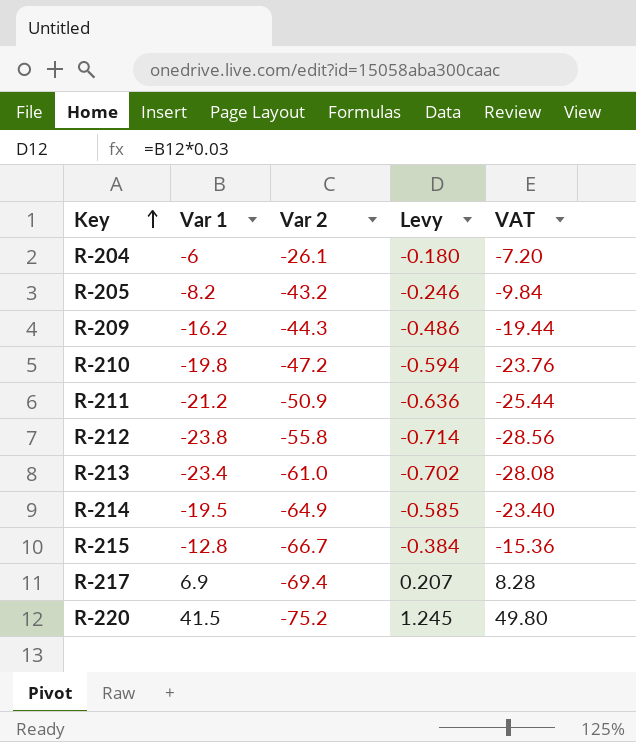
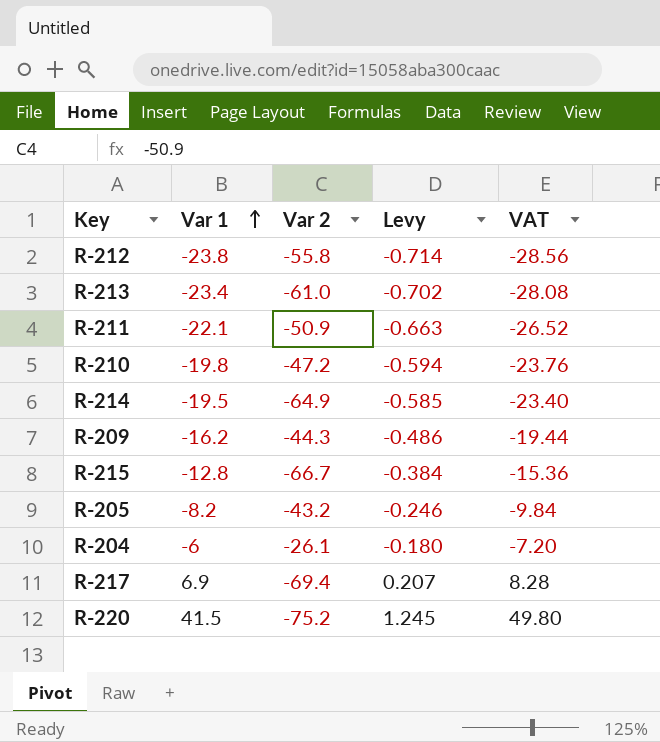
row order: Key ascending -> Var 1 ascending
R-211 | Var 1: -21.2 -> -22.1
R-211 | Levy: -0.636 -> -0.663
R-211 | VAT: -25.44 -> -26.52

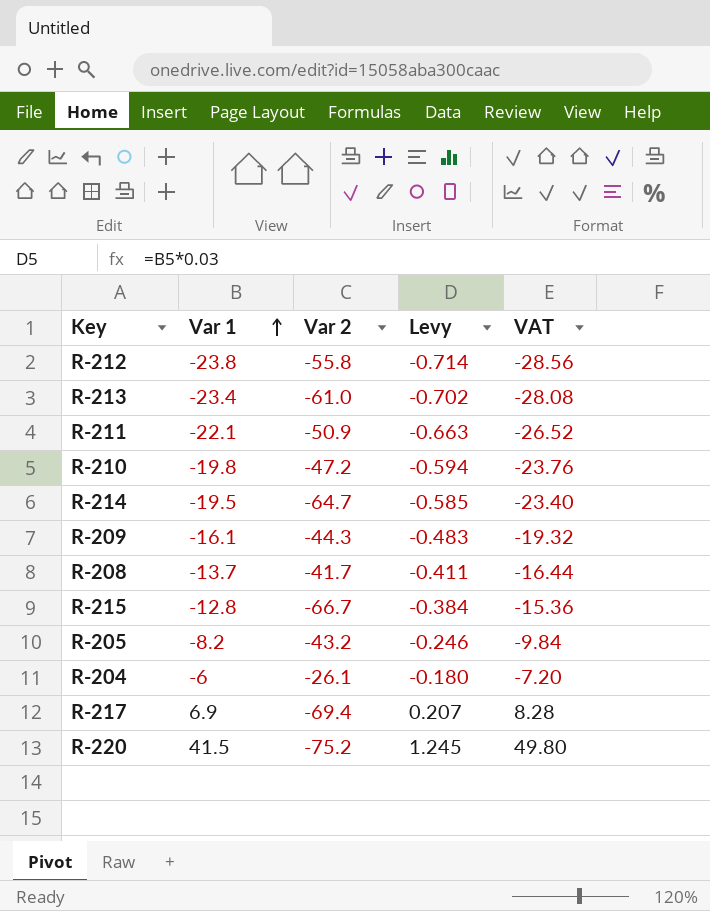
R-214 | Var 2: -64.9 -> -64.7
R-209 | Var 1: -16.2 -> -16.1
R-209 | Levy: -0.486 -> -0.483
R-209 | VAT: -19.44 -> -19.32
row R-208: none -> -13.7 | -41.7 | -0.411 | -16.44

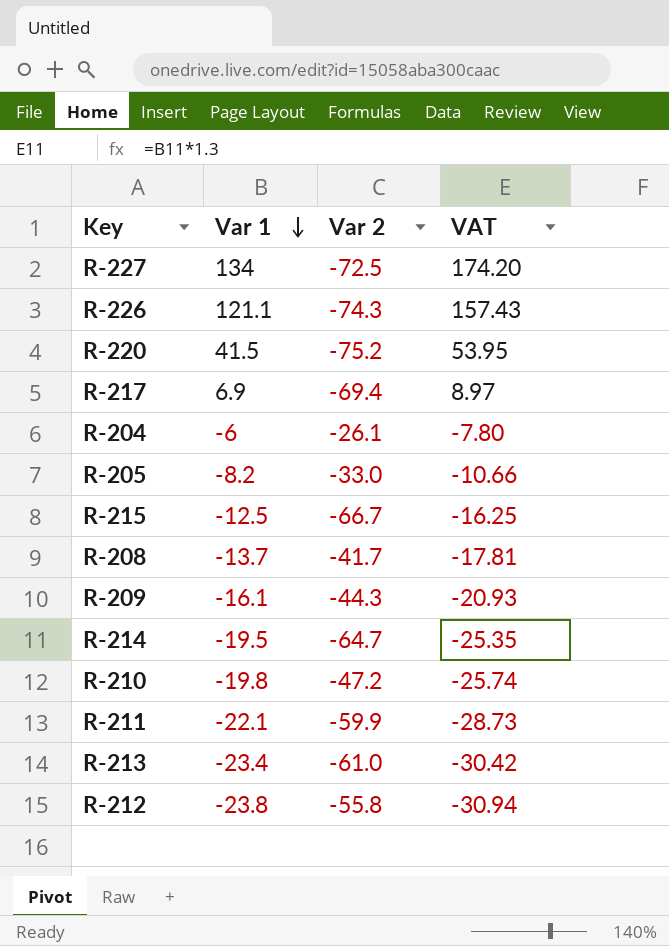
row order: Var 1 ascending -> Var 1 descending
column Levy | formula: [Var 1] * 0.03 -> none
column VAT | formula: [Var 1] * 1.2 -> [Var 1] * 1.3
row R-227: none -> 134 | -72.5 | 174.20
row R-226: none -> 121.1 | -74.3 | 157.43
R-205 | Var 2: -43.2 -> -33.0
R-215 | Var 1: -12.8 -> -12.5
R-211 | Var 2: -50.9 -> -59.9

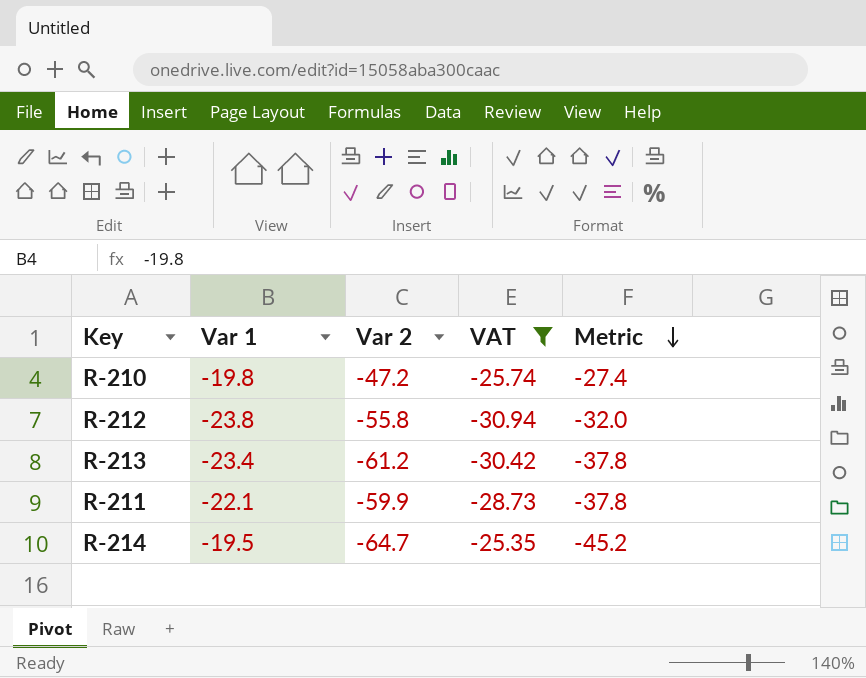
filter: none -> VAT <= -25.35
row order: Var 1 descending -> Metric descending
column Metric | formula: none -> [Var 2] - [Var 1]
R-213 | Var 2: -61.0 -> -61.2

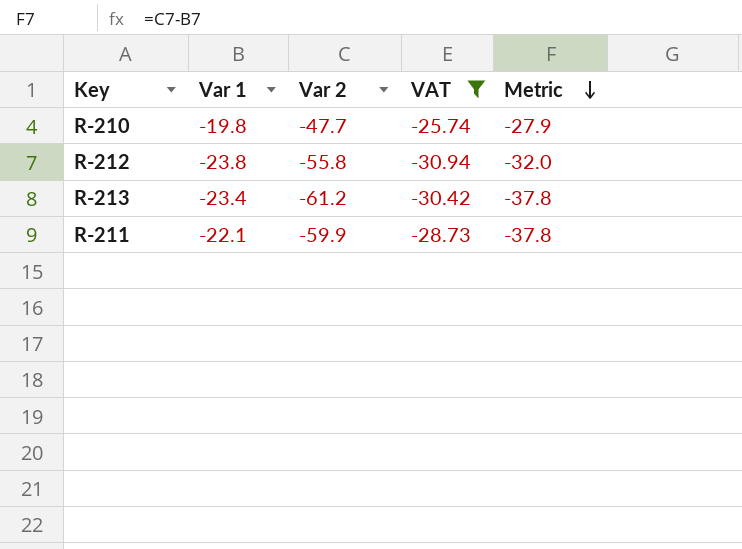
row R-214: -19.5 | -64.7 | -25.35 | -45.2 -> none
R-210 | Var 2: -47.2 -> -47.7
R-210 | Metric: -27.4 -> -27.9

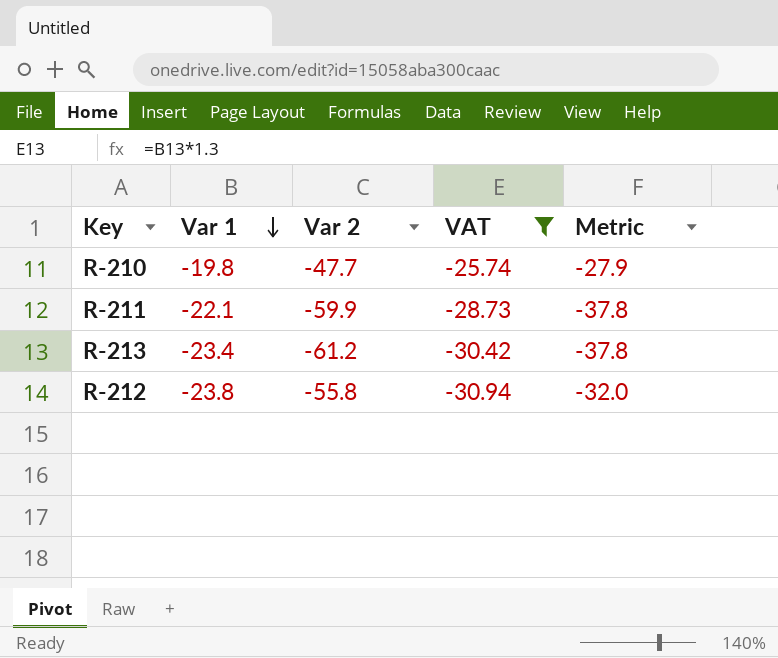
row order: Metric descending -> Var 1 descending

